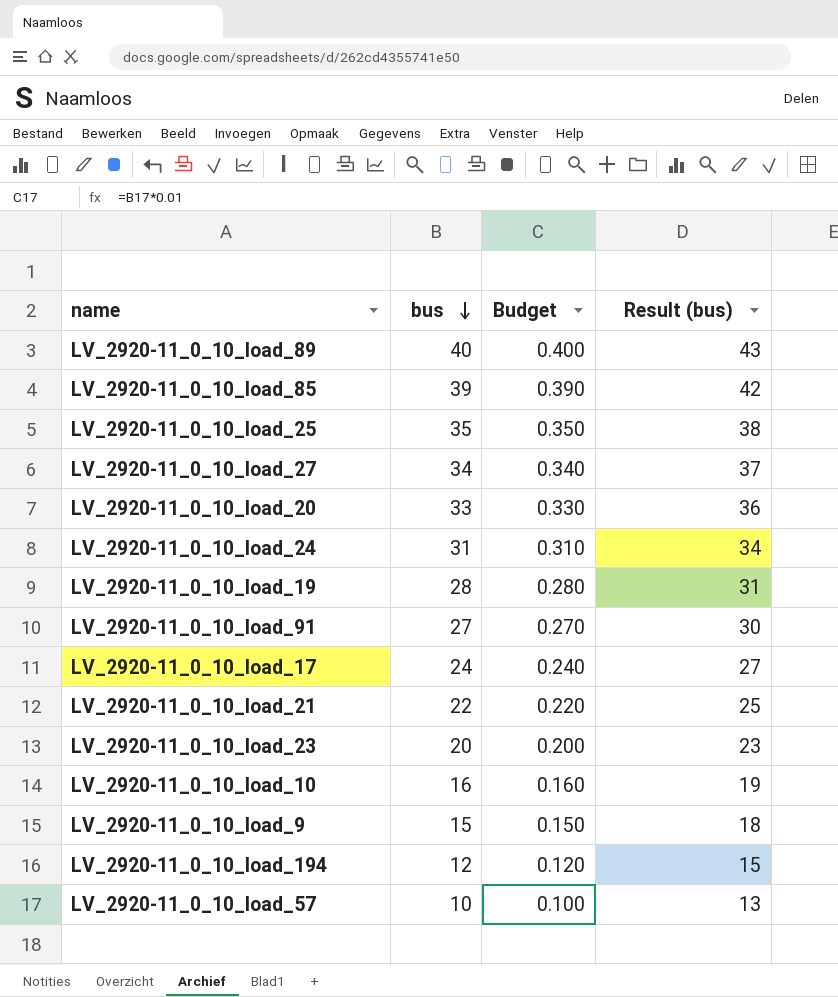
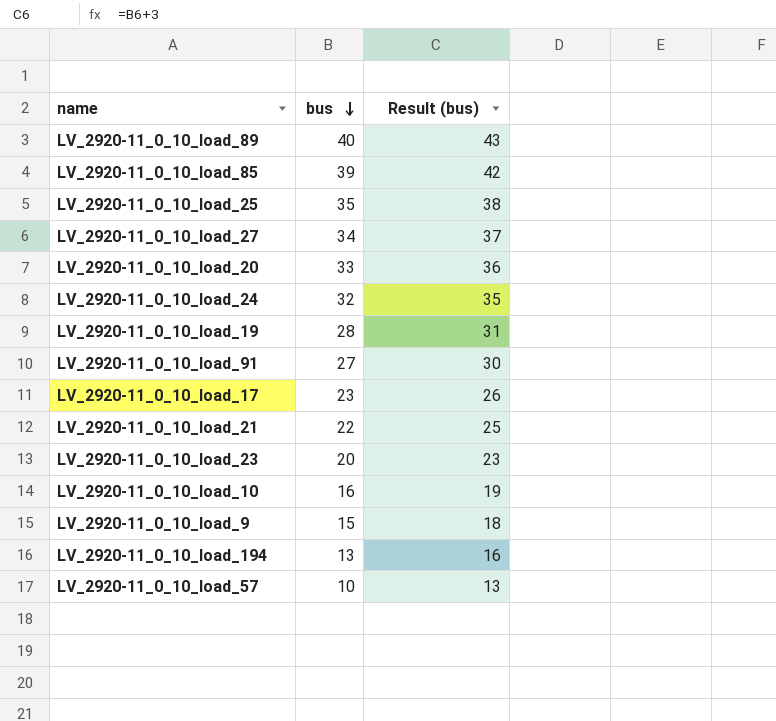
column Budget | formula: [bus] * 0.01 -> none
LV_2920-11_0_10_load_24 | bus: 31 -> 32
LV_2920-11_0_10_load_24 | Result (bus): 34 -> 35
LV_2920-11_0_10_load_17 | bus: 24 -> 23
LV_2920-11_0_10_load_17 | Result (bus): 27 -> 26
LV_2920-11_0_10_load_194 | bus: 12 -> 13
LV_2920-11_0_10_load_194 | Result (bus): 15 -> 16

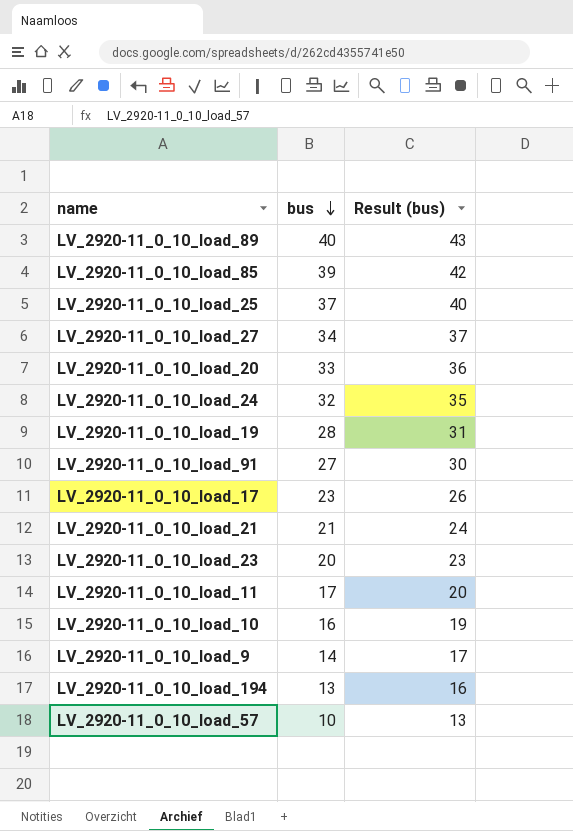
LV_2920-11_0_10_load_25 | bus: 35 -> 37
LV_2920-11_0_10_load_25 | Result (bus): 38 -> 40
LV_2920-11_0_10_load_21 | bus: 22 -> 21
LV_2920-11_0_10_load_21 | Result (bus): 25 -> 24
row LV_2920-11_0_10_load_11: none -> 17 | 20
LV_2920-11_0_10_load_9 | bus: 15 -> 14
LV_2920-11_0_10_load_9 | Result (bus): 18 -> 17

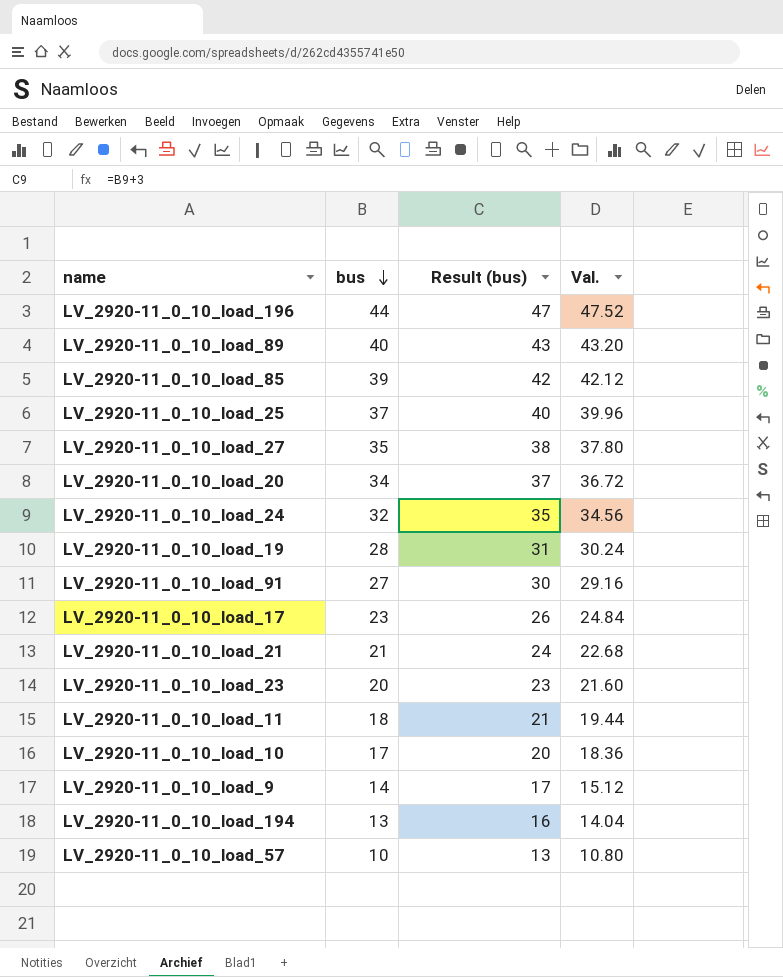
column Val. | formula: none -> [bus] * 1.08
row LV_2920-11_0_10_load_196: none -> 44 | 47 | 47.52
LV_2920-11_0_10_load_27 | bus: 34 -> 35
LV_2920-11_0_10_load_27 | Result (bus): 37 -> 38
LV_2920-11_0_10_load_20 | bus: 33 -> 34
LV_2920-11_0_10_load_20 | Result (bus): 36 -> 37
LV_2920-11_0_10_load_11 | bus: 17 -> 18
LV_2920-11_0_10_load_11 | Result (bus): 20 -> 21
LV_2920-11_0_10_load_10 | bus: 16 -> 17
LV_2920-11_0_10_load_10 | Result (bus): 19 -> 20

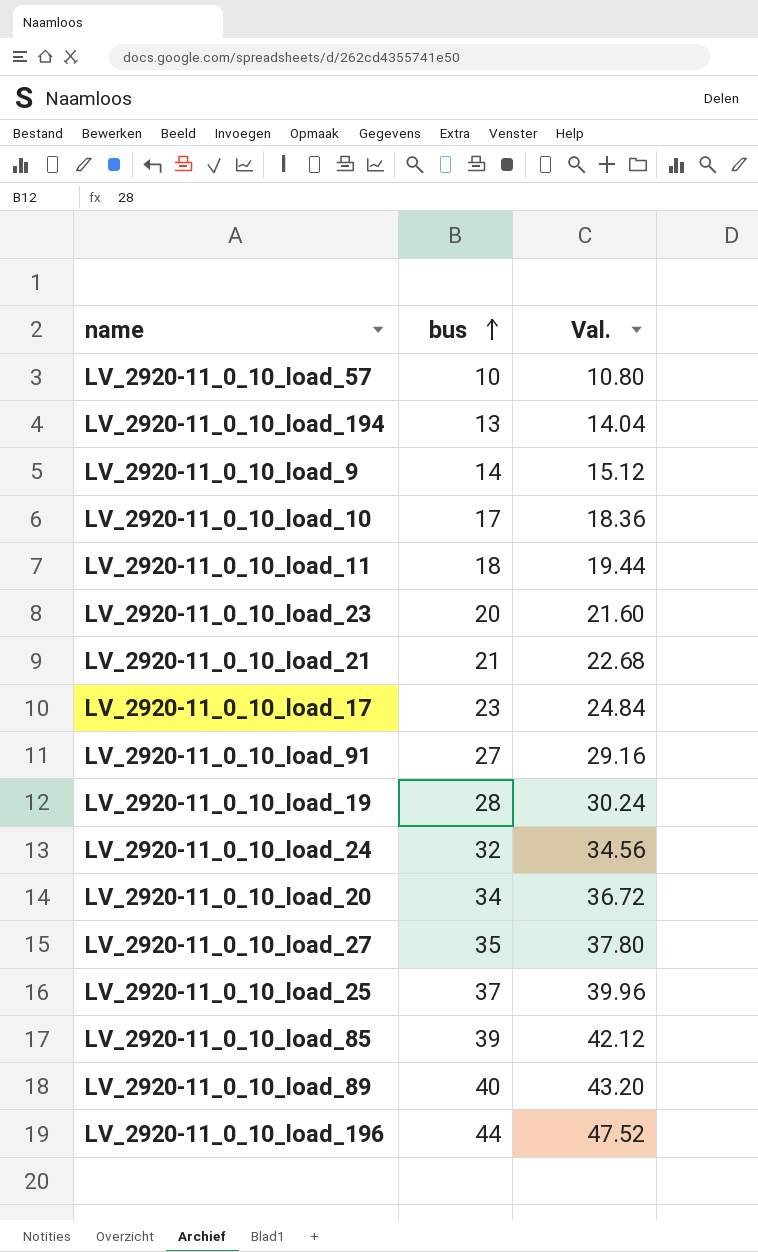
row order: bus descending -> bus ascending
column Result (bus) | formula: [bus] + 3 -> none

